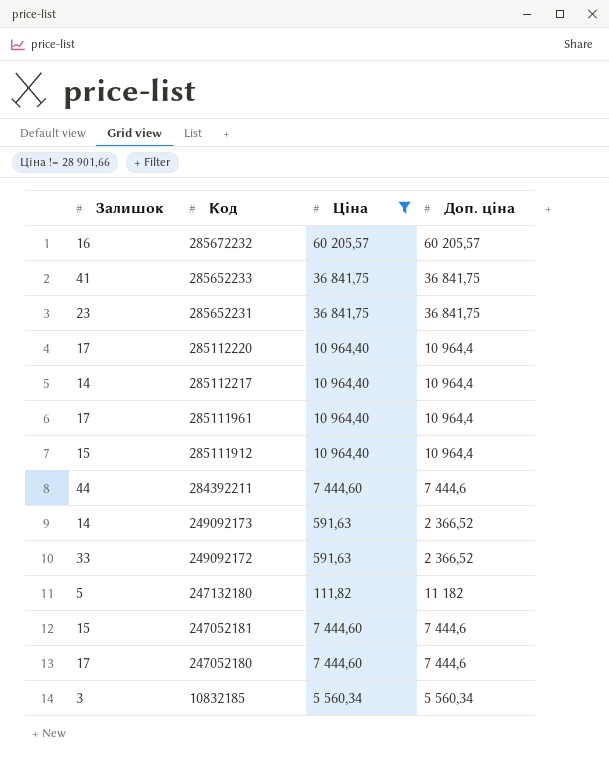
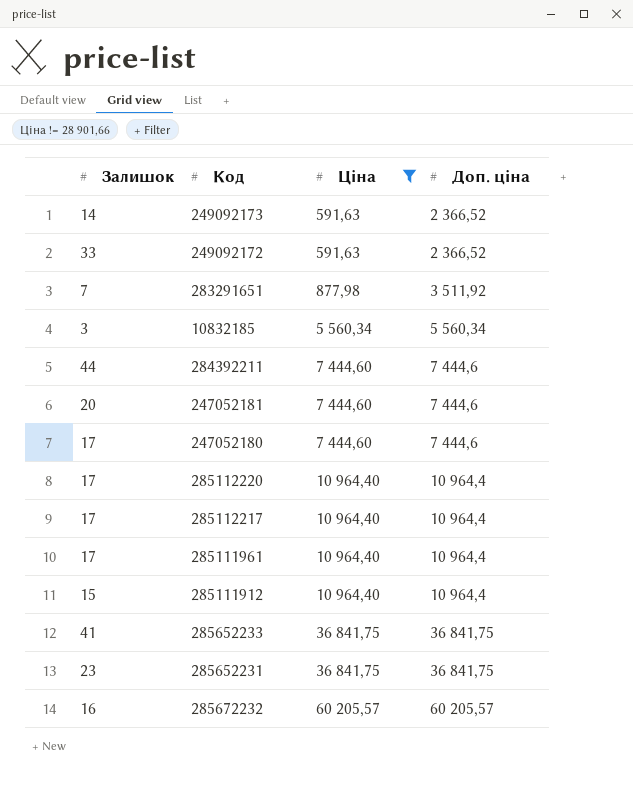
row order: Код descending -> Ціна ascending
row 247132180: 5 | 111,82 | 11 182 -> none
row 283291651: none -> 7 | 877,98 | 3 511,92
247052181 | Залишок: 15 -> 20
285112217 | Залишок: 14 -> 17

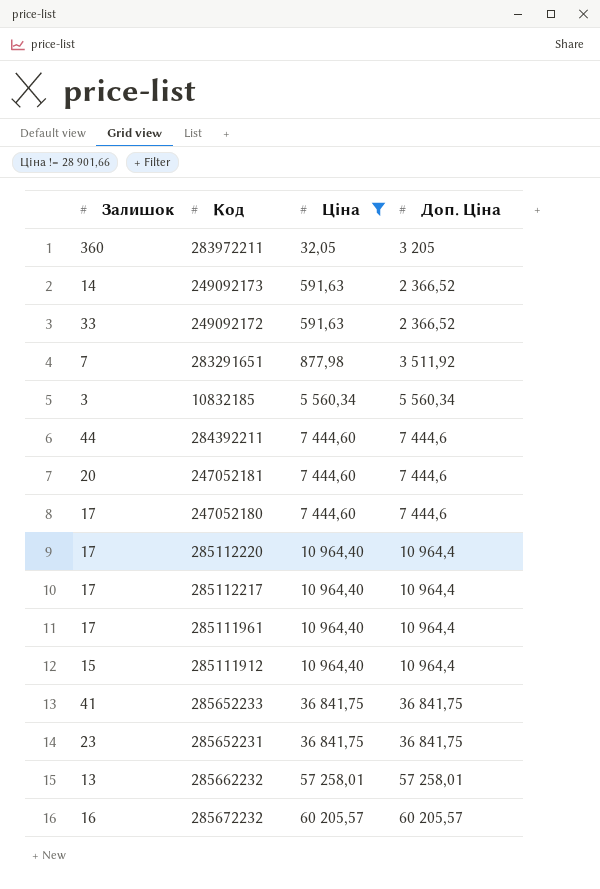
column name: Доп. ціна -> Доп. Ціна
row 283972211: none -> 360 | 32,05 | 3 205
row 285662232: none -> 13 | 57 258,01 | 57 258,01

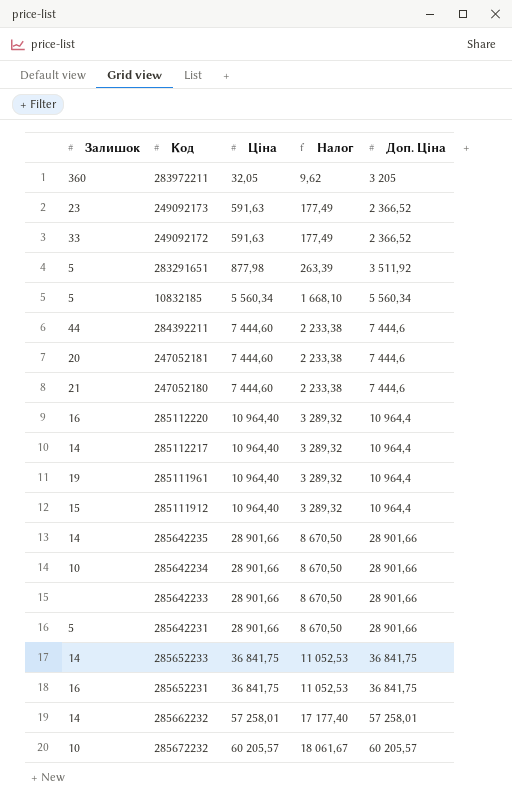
filter: Ціна != 28 901,66 -> none
column Налог | formula: none -> [Ціна] * 0,3
249092173 | Залишок: 14 -> 23
283291651 | Залишок: 7 -> 5
10832185 | Залишок: 3 -> 5
247052180 | Залишок: 17 -> 21
285112220 | Залишок: 17 -> 16
285112217 | Залишок: 17 -> 14
285111961 | Залишок: 17 -> 19
285652233 | Залишок: 41 -> 14
285652231 | Залишок: 23 -> 16
285662232 | Залишок: 13 -> 14
285672232 | Залишок: 16 -> 10

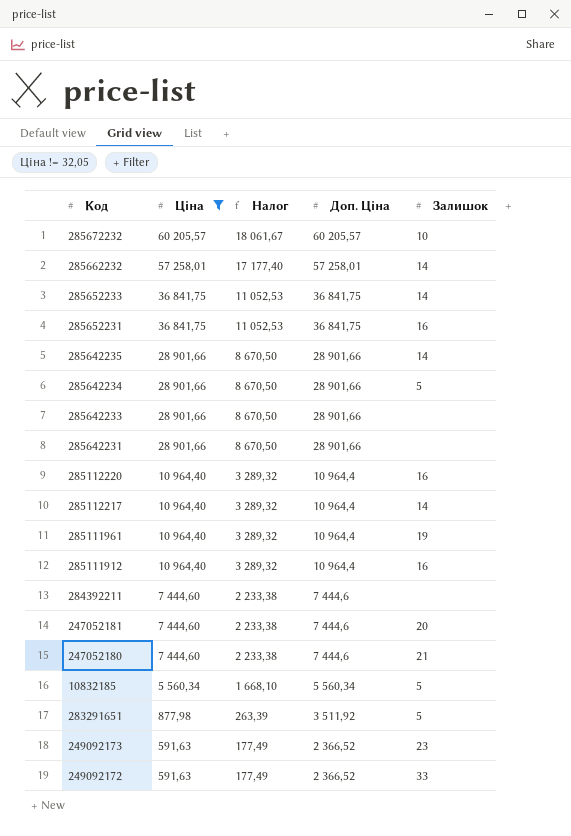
filter: none -> Ціна != 32,05
row order: Ціна ascending -> Ціна descending
column Залишок | position: 1 -> 5
285642234 | Залишок: 10 -> 5
285642231 | Залишок: 5 -> none
285111912 | Залишок: 15 -> 16
284392211 | Залишок: 44 -> none

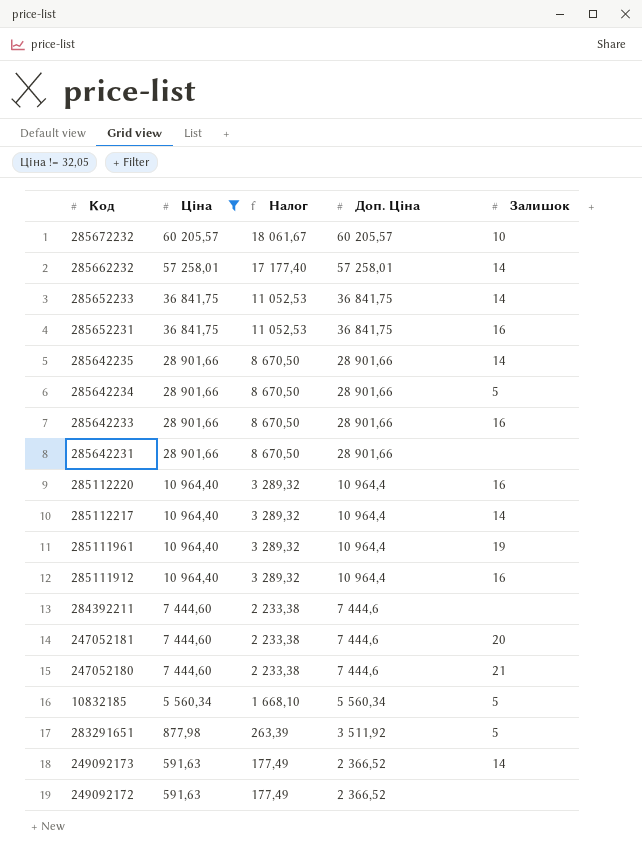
285642233 | Залишок: none -> 16
249092173 | Залишок: 23 -> 14
249092172 | Залишок: 33 -> none

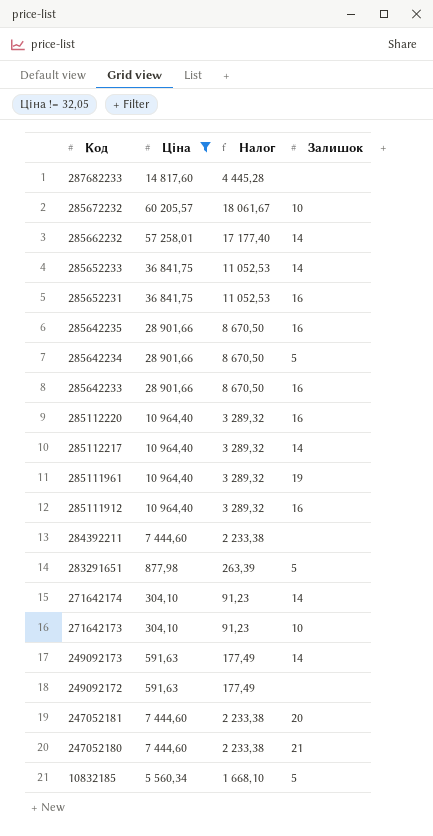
row order: Ціна descending -> Код descending
column Доп. Ціна | position: 4 -> none
row 285642231: 28 901,66 | 8 670,50 | 28 901,66 | none -> none
row 287682233: none -> 14 817,60 | 4 445,28 | none
285642235 | Залишок: 14 -> 16
row 271642174: none -> 304,10 | 91,23 | 14
row 271642173: none -> 304,10 | 91,23 | 10

